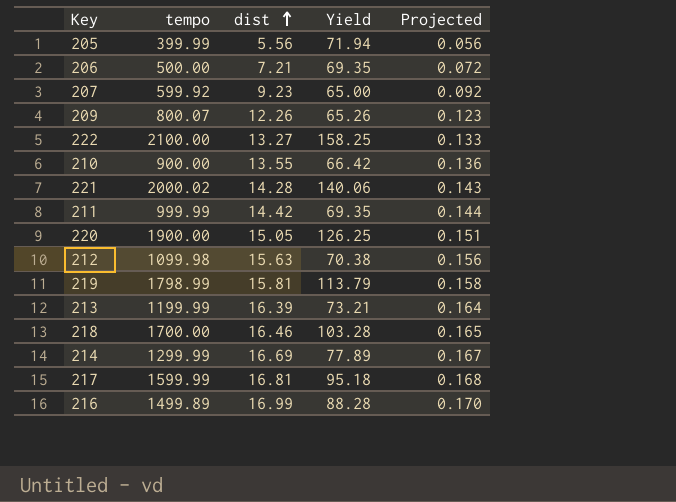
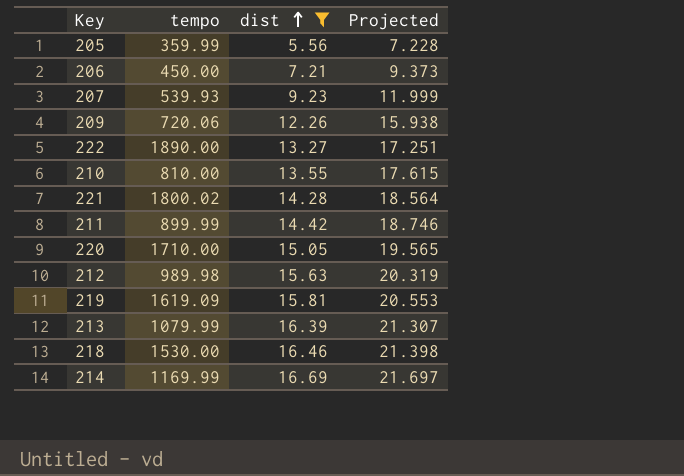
filter: none -> dist <= 16.69
column Yield | formula: [tempo] / [dist] -> none
column Projected | formula: [dist] * 0.01 -> [dist] * 1.3
205 | tempo: 399.99 -> 359.99
206 | tempo: 500.00 -> 450.00
207 | tempo: 599.92 -> 539.93
209 | tempo: 800.07 -> 720.06
222 | tempo: 2100.00 -> 1890.00
210 | tempo: 900.00 -> 810.00
221 | tempo: 2000.02 -> 1800.02
211 | tempo: 999.99 -> 899.99
220 | tempo: 1900.00 -> 1710.00
212 | tempo: 1099.98 -> 989.98
219 | tempo: 1798.99 -> 1619.09
213 | tempo: 1199.99 -> 1079.99
218 | tempo: 1700.00 -> 1530.00
214 | tempo: 1299.99 -> 1169.99

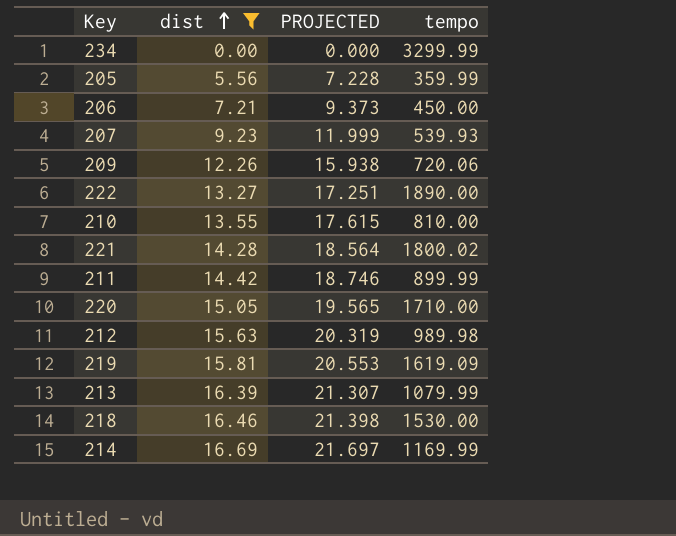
column name: Projected -> PROJECTED
column tempo | position: 2 -> 4
row 234: none -> 0.00 | 0.000 | 3299.99

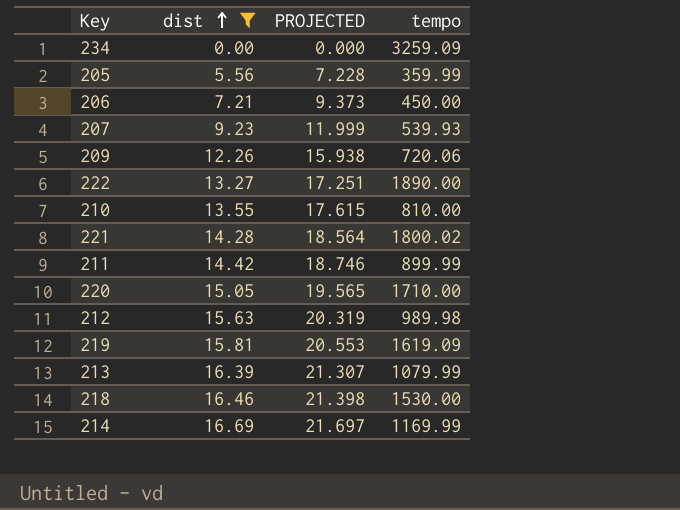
234 | tempo: 3299.99 -> 3259.09

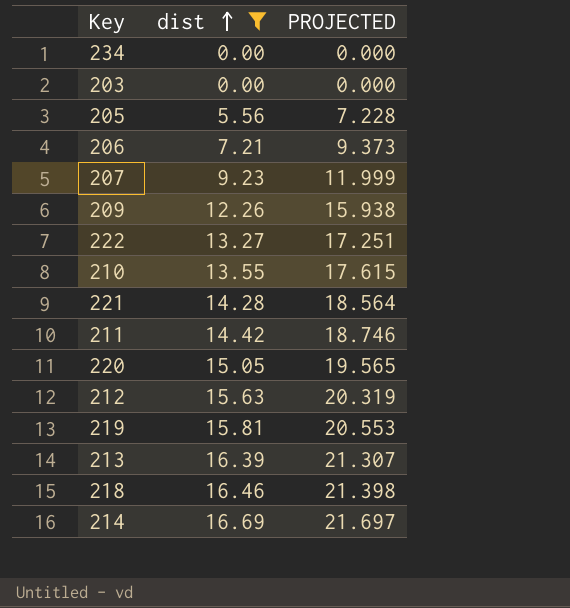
column tempo | position: 4 -> none
row 203: none -> 0.00 | 0.000

